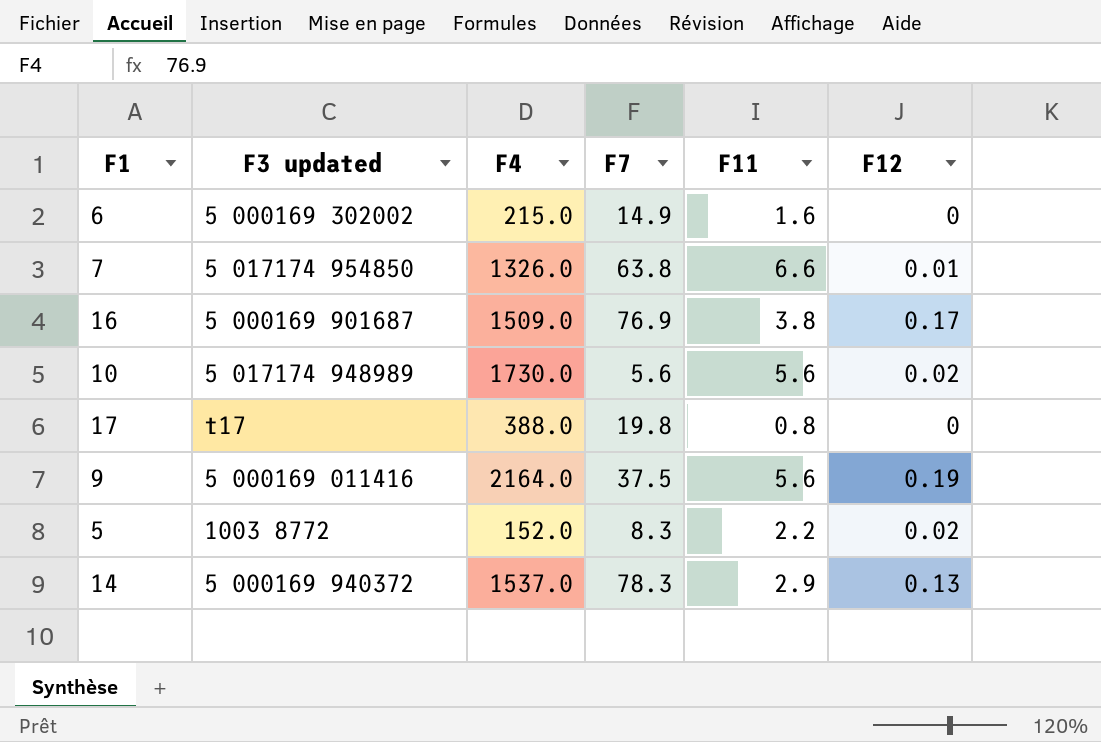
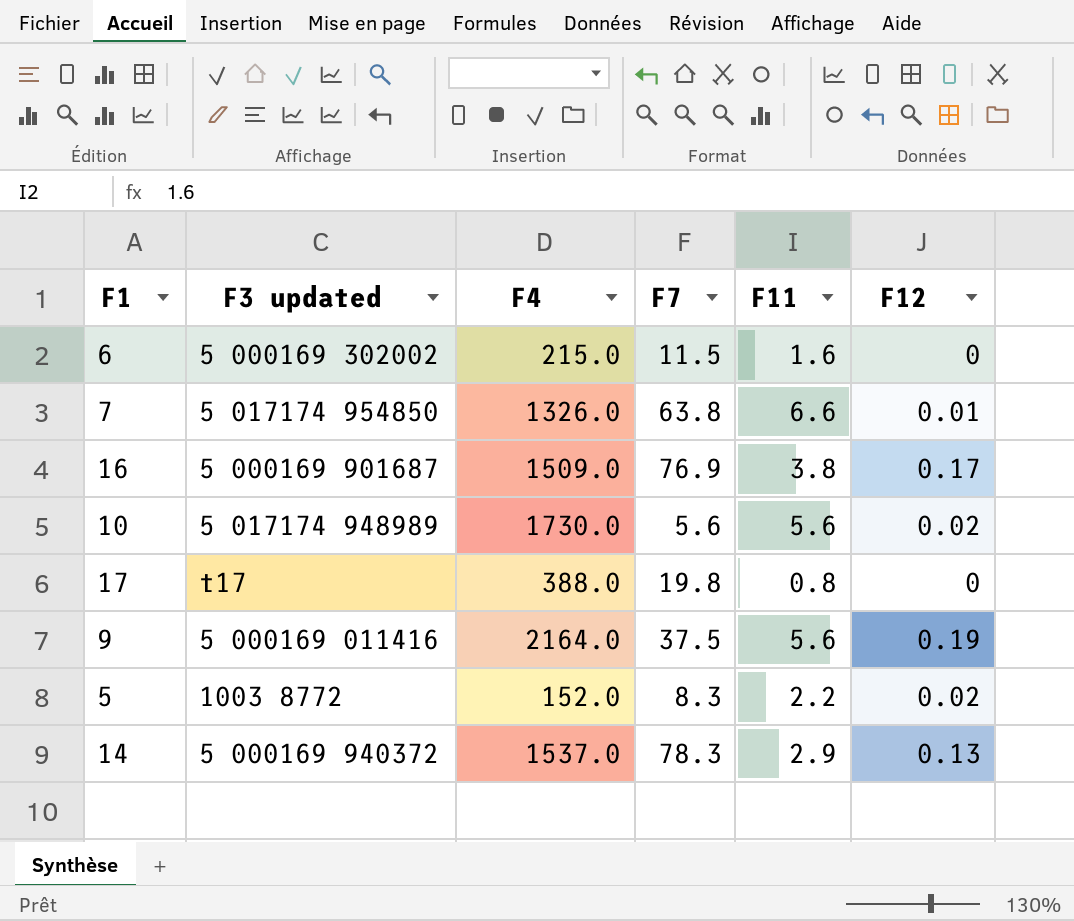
6 | F7: 14.9 -> 11.5

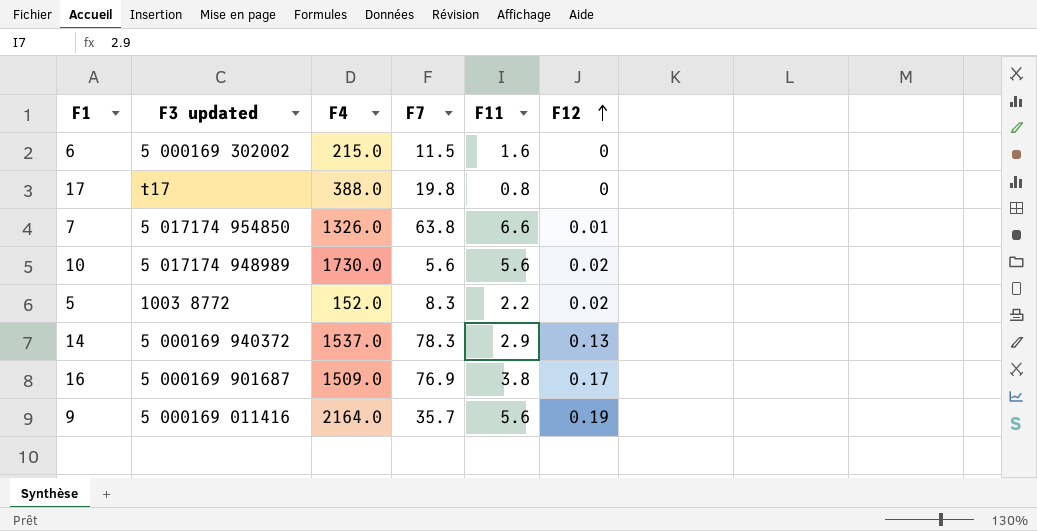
row order: none -> F12 ascending
9 | F7: 37.5 -> 35.7

